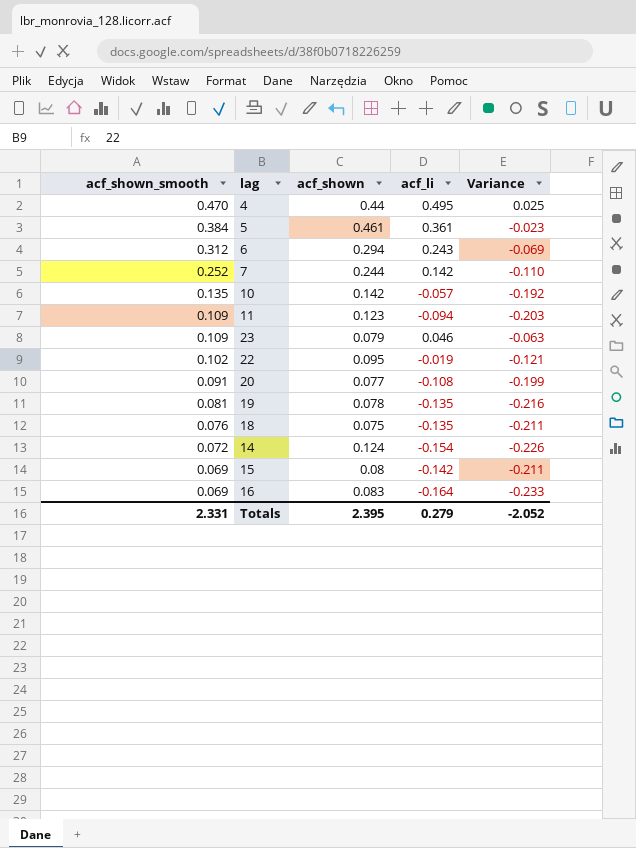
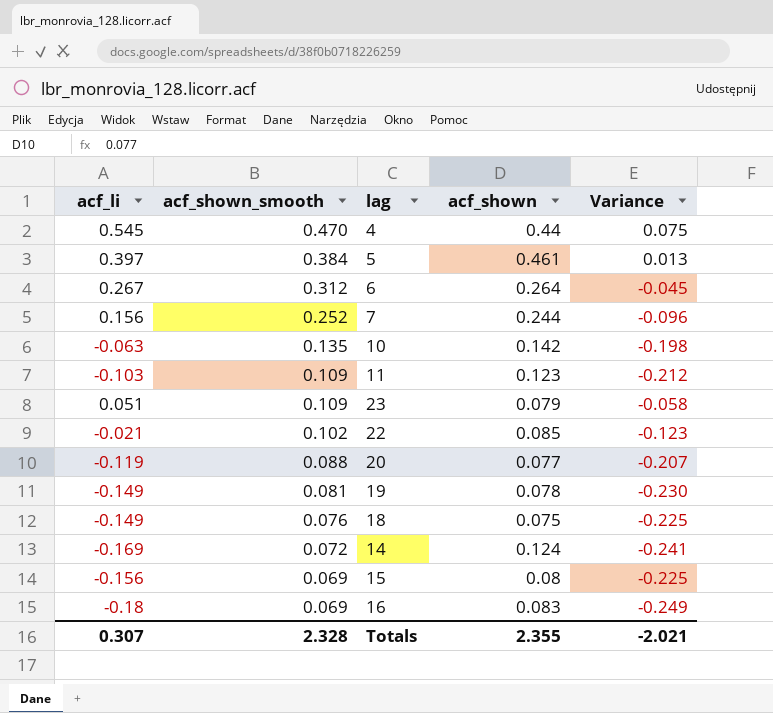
column acf_li | position: 4 -> 1
4 | acf_li: 0.495 -> 0.545
4 | Variance: 0.025 -> 0.075
5 | acf_li: 0.361 -> 0.397
5 | Variance: -0.023 -> 0.013
6 | acf_li: 0.243 -> 0.267
6 | acf_shown: 0.294 -> 0.264
6 | Variance: -0.069 -> -0.045
7 | acf_li: 0.142 -> 0.156
7 | Variance: -0.110 -> -0.096
10 | acf_li: -0.057 -> -0.063
10 | Variance: -0.192 -> -0.198
11 | acf_li: -0.094 -> -0.103
11 | Variance: -0.203 -> -0.212
23 | acf_li: 0.046 -> 0.051
23 | Variance: -0.063 -> -0.058
22 | acf_li: -0.019 -> -0.021
22 | acf_shown: 0.095 -> 0.085
22 | Variance: -0.121 -> -0.123
20 | acf_li: -0.108 -> -0.119
20 | acf_shown_smooth: 0.091 -> 0.088
20 | Variance: -0.199 -> -0.207
19 | acf_li: -0.135 -> -0.149
19 | Variance: -0.216 -> -0.230
18 | acf_li: -0.135 -> -0.149
18 | Variance: -0.211 -> -0.225
14 | acf_li: -0.154 -> -0.169
14 | Variance: -0.226 -> -0.241
15 | acf_li: -0.142 -> -0.156
15 | Variance: -0.211 -> -0.225
16 | acf_li: -0.164 -> -0.18
16 | Variance: -0.233 -> -0.249
Totals | acf_li: 0.279 -> 0.307
Totals | acf_shown_smooth: 2.331 -> 2.328
Totals | acf_shown: 2.395 -> 2.355
Totals | Variance: -2.052 -> -2.021

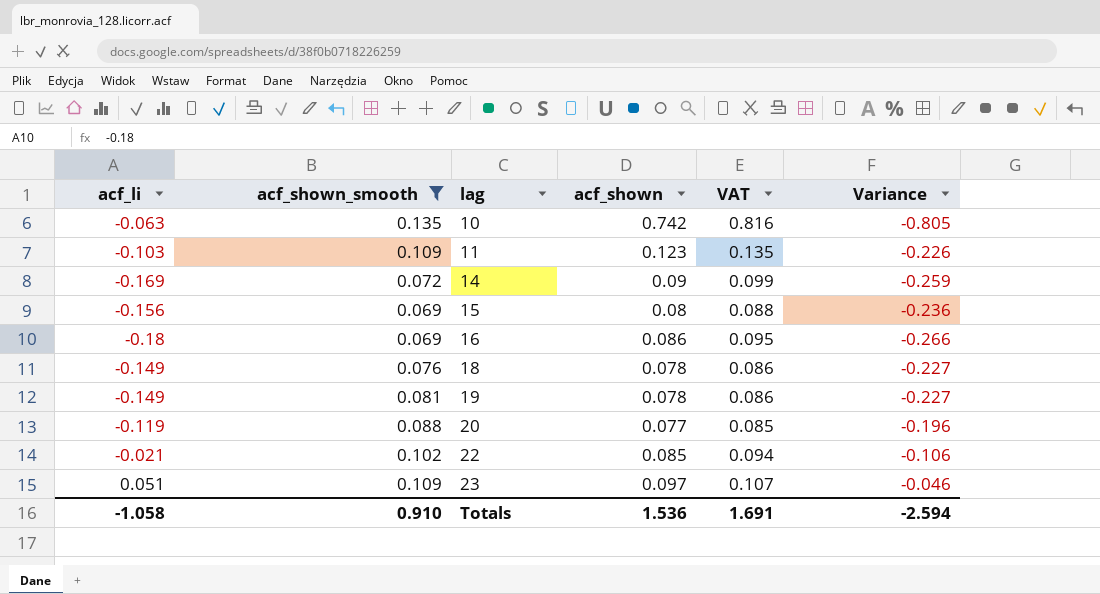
filter: none -> acf_shown_smooth <= 0.135
row order: acf_shown_smooth descending -> lag ascending
column VAT | formula: none -> [acf_shown] * 1.1
column Variance | formula: [acf_li] - [acf_shown_smooth] -> [acf_li] - [acf_shown]
10 | acf_shown: 0.142 -> 0.742
14 | acf_shown: 0.124 -> 0.09
16 | acf_shown: 0.083 -> 0.086
18 | acf_shown: 0.075 -> 0.078
23 | acf_shown: 0.079 -> 0.097
Totals | acf_li: 0.307 -> -1.058
Totals | acf_shown_smooth: 2.328 -> 0.910
Totals | acf_shown: 2.355 -> 1.536
Totals | Variance: -2.021 -> -2.594

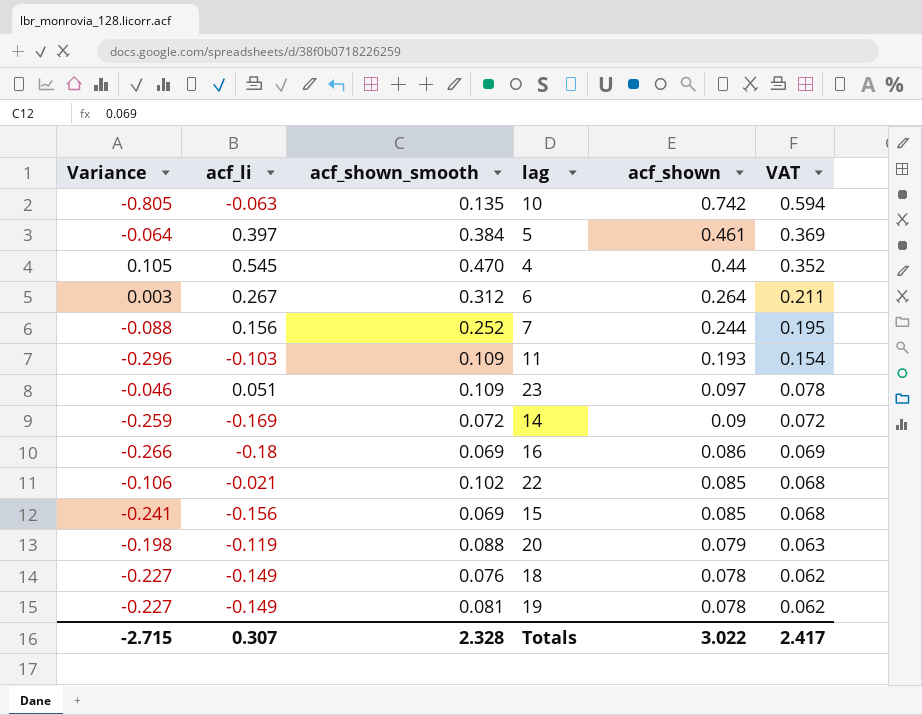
filter: acf_shown_smooth <= 0.135 -> none
row order: lag ascending -> acf_shown descending
column Variance | position: 6 -> 1
column VAT | formula: [acf_shown] * 1.1 -> [acf_shown] * 0.8
11 | Variance: -0.226 -> -0.296
11 | acf_shown: 0.123 -> 0.193
15 | Variance: -0.236 -> -0.241
15 | acf_shown: 0.08 -> 0.085
20 | Variance: -0.196 -> -0.198
20 | acf_shown: 0.077 -> 0.079
Totals | Variance: -2.594 -> -2.715
Totals | acf_li: -1.058 -> 0.307
Totals | acf_shown_smooth: 0.910 -> 2.328
Totals | acf_shown: 1.536 -> 3.022
Totals | VAT: 1.691 -> 2.417

